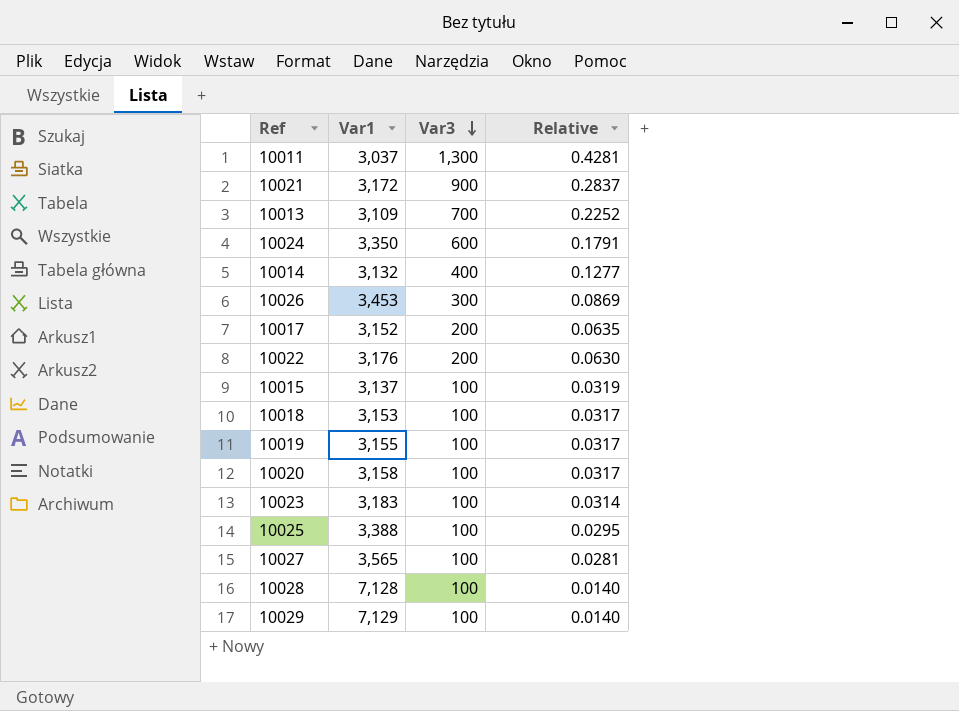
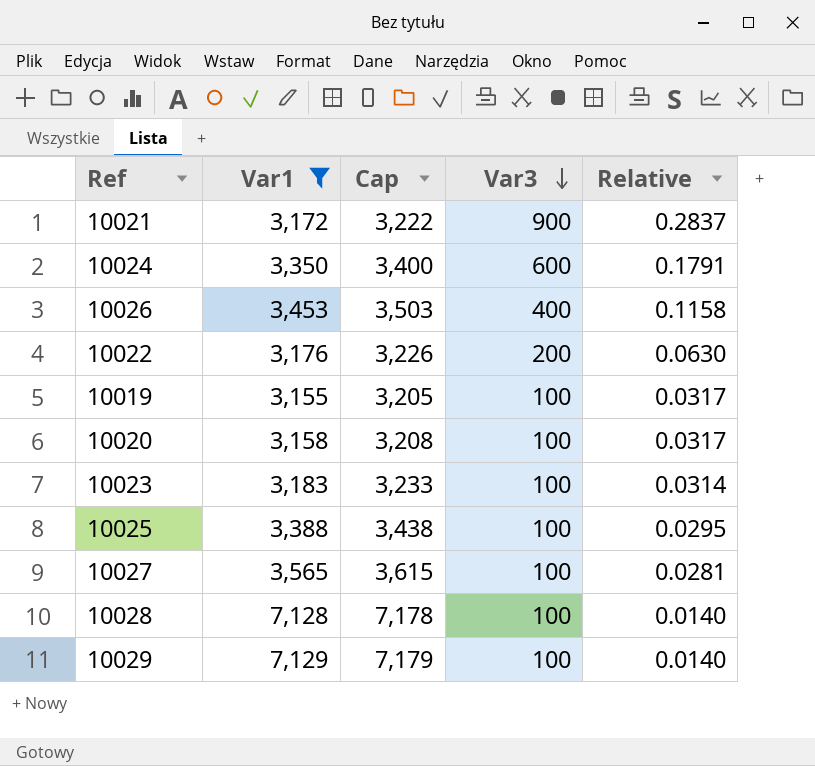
filter: none -> Var1 >= 3,155
column Cap | formula: none -> [Var1] + 50
10026 | Var3: 300 -> 400
10026 | Relative: 0.0869 -> 0.1158

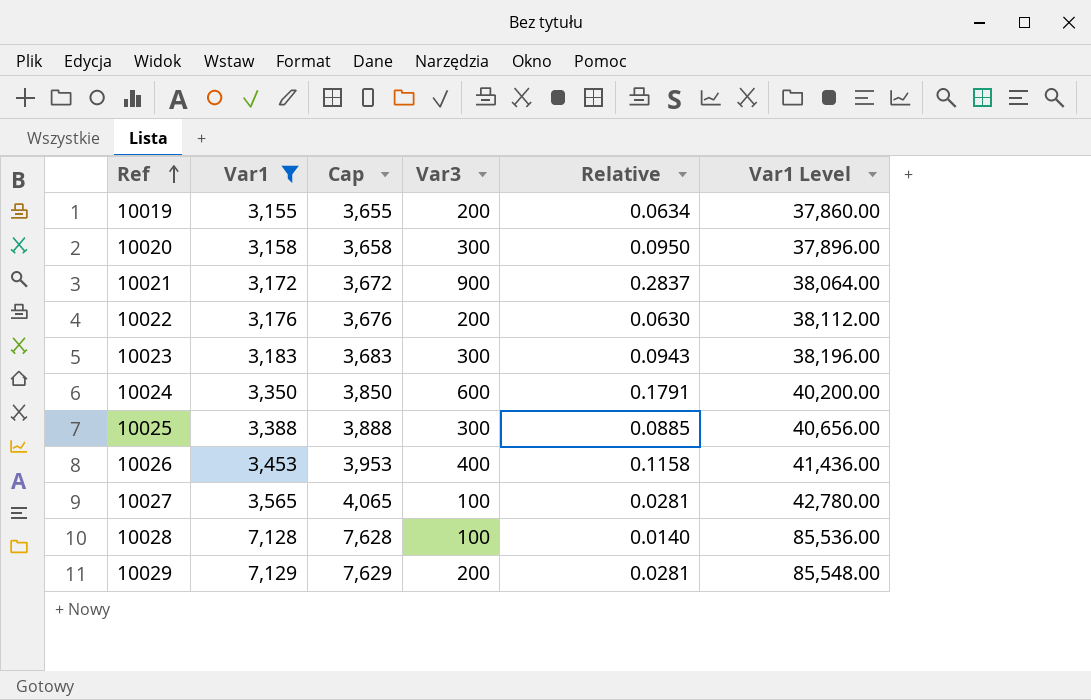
row order: Var3 descending -> Ref ascending
column Cap | formula: [Var1] + 50 -> [Var1] + 500
column Var1 Level | formula: none -> [Var1] * 12
10019 | Var3: 100 -> 200
10019 | Relative: 0.0317 -> 0.0634
10020 | Var3: 100 -> 300
10020 | Relative: 0.0317 -> 0.0950
10023 | Var3: 100 -> 300
10023 | Relative: 0.0314 -> 0.0943
10025 | Var3: 100 -> 300
10025 | Relative: 0.0295 -> 0.0885
10029 | Var3: 100 -> 200
10029 | Relative: 0.0140 -> 0.0281

